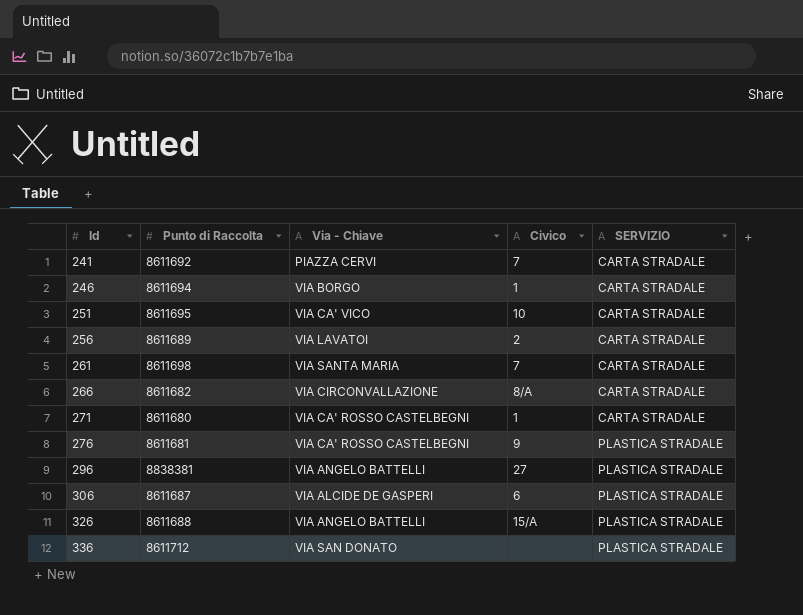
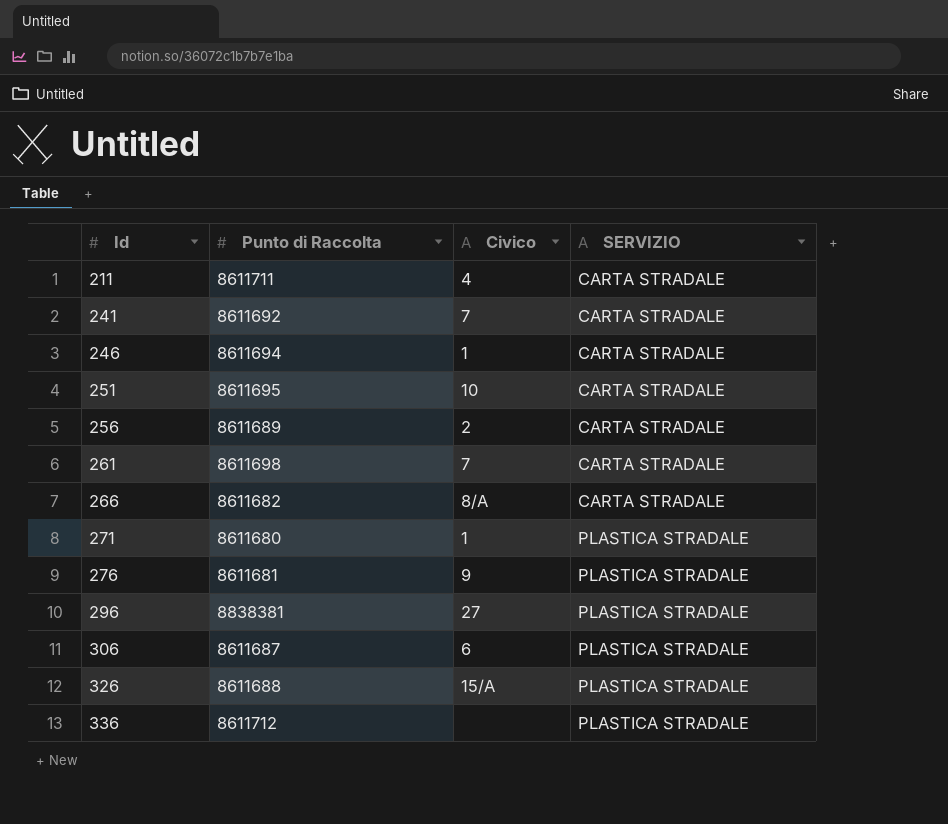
column Via - Chiave | position: 3 -> none
row 211: none -> 8611711 | 4 | CARTA STRADALE
271 | SERVIZIO: CARTA STRADALE -> PLASTICA STRADALE

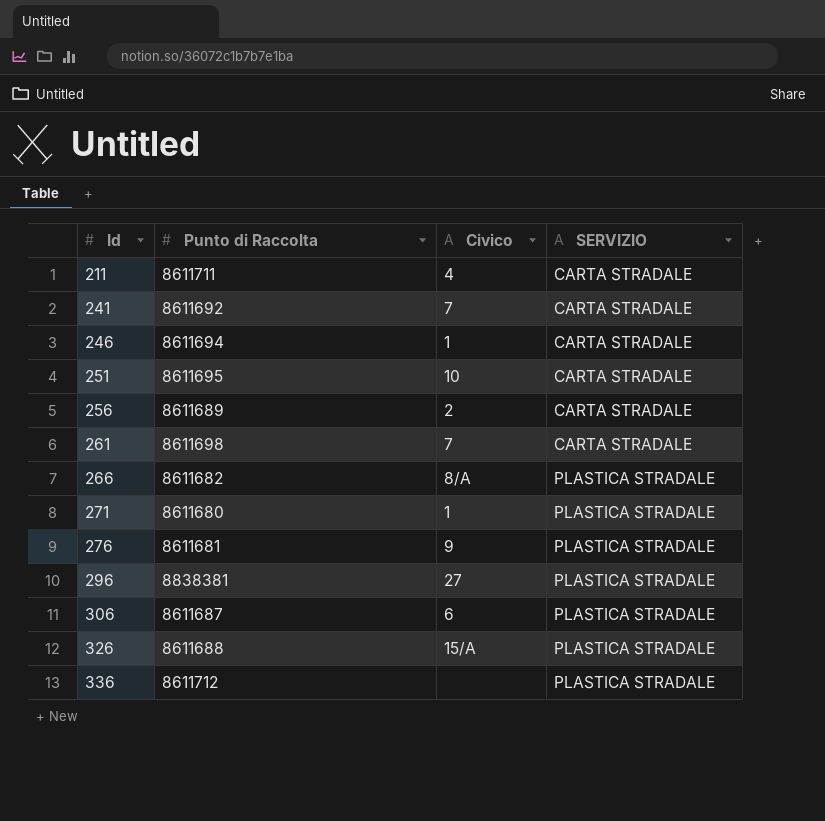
266 | SERVIZIO: CARTA STRADALE -> PLASTICA STRADALE

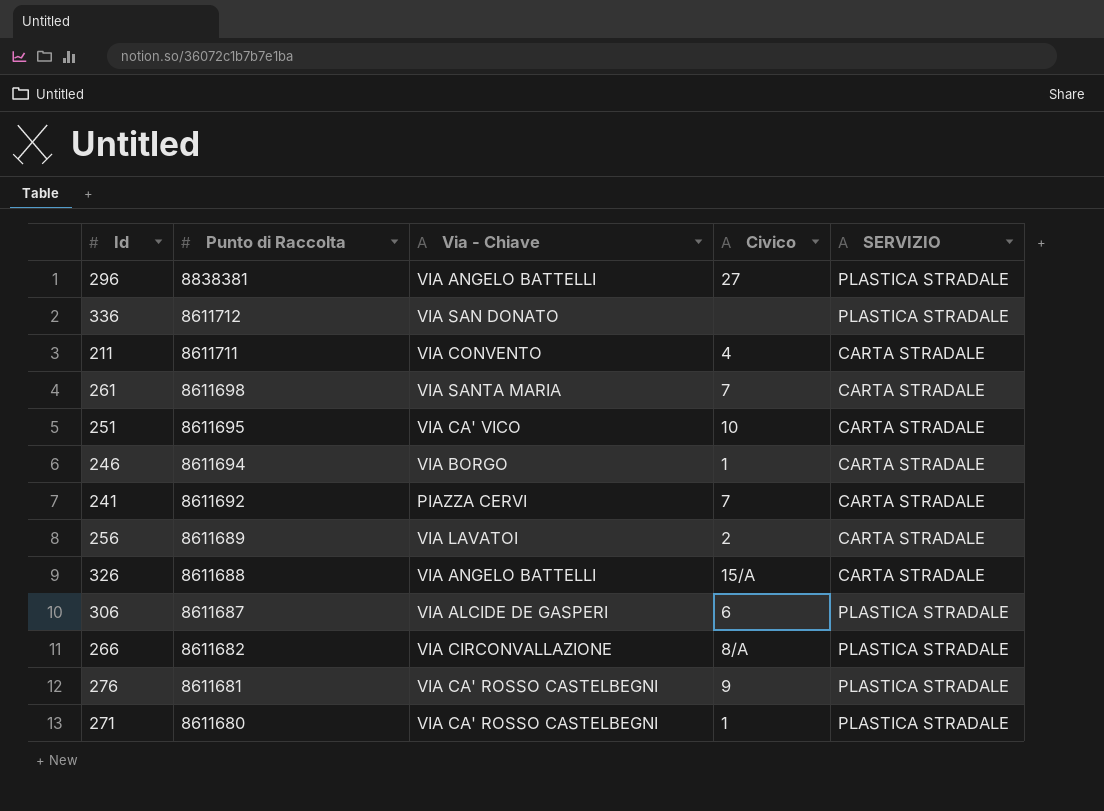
row order: Id ascending -> Punto di Raccolta descending
column Via - Chiave | position: none -> 3
326 | SERVIZIO: PLASTICA STRADALE -> CARTA STRADALE

